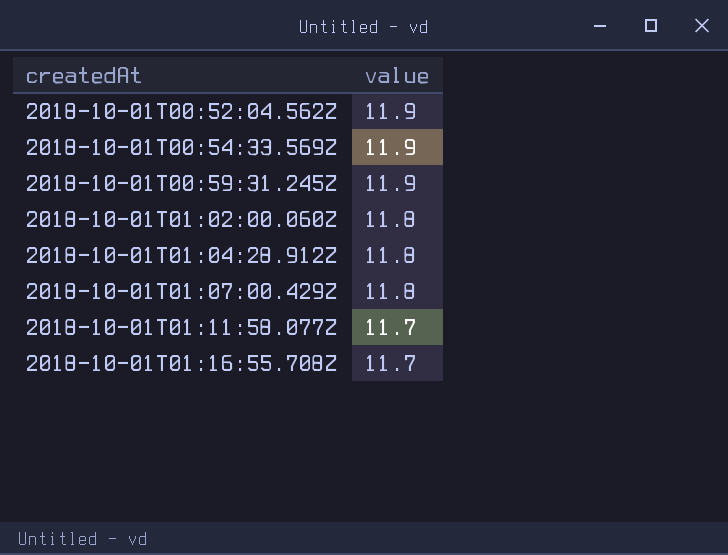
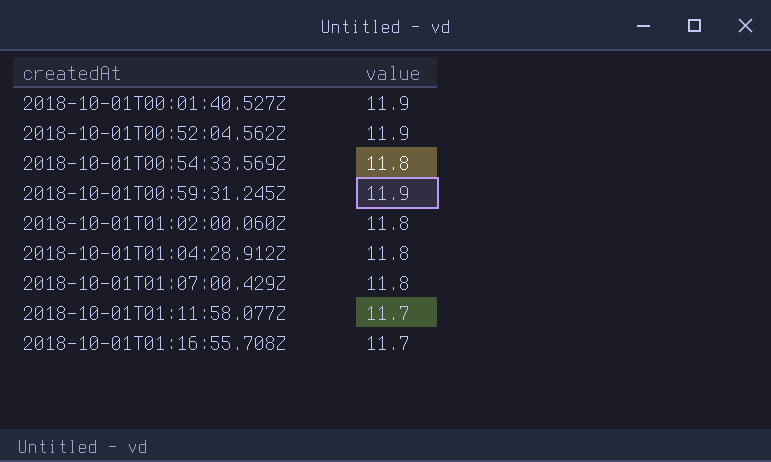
row 2018-10-01T00:01:40.527Z: none -> 11.9
2018-10-01T00:54:33.569Z | value: 11.9 -> 11.8

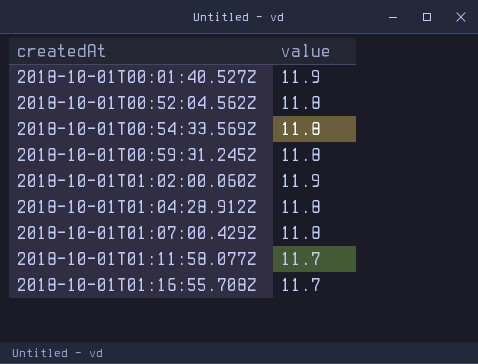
2018-10-01T00:52:04.562Z | value: 11.9 -> 11.8
2018-10-01T00:59:31.245Z | value: 11.9 -> 11.8
2018-10-01T01:02:00.060Z | value: 11.8 -> 11.9

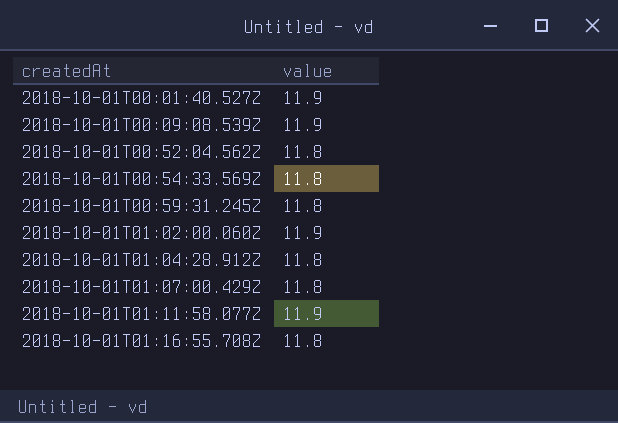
row 2018-10-01T00:09:08.539Z: none -> 11.9
2018-10-01T01:11:58.077Z | value: 11.7 -> 11.9
2018-10-01T01:16:55.708Z | value: 11.7 -> 11.8

